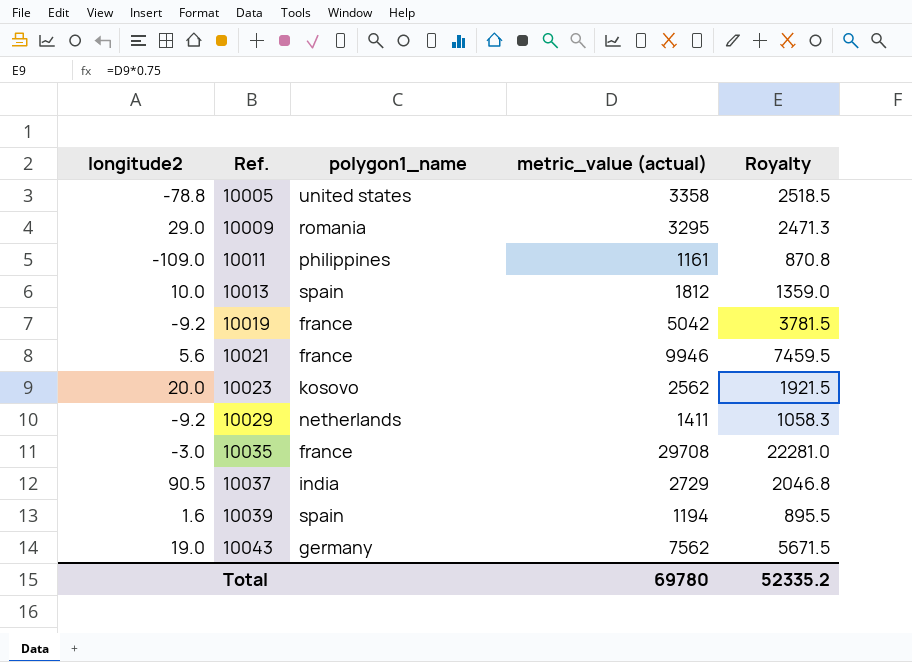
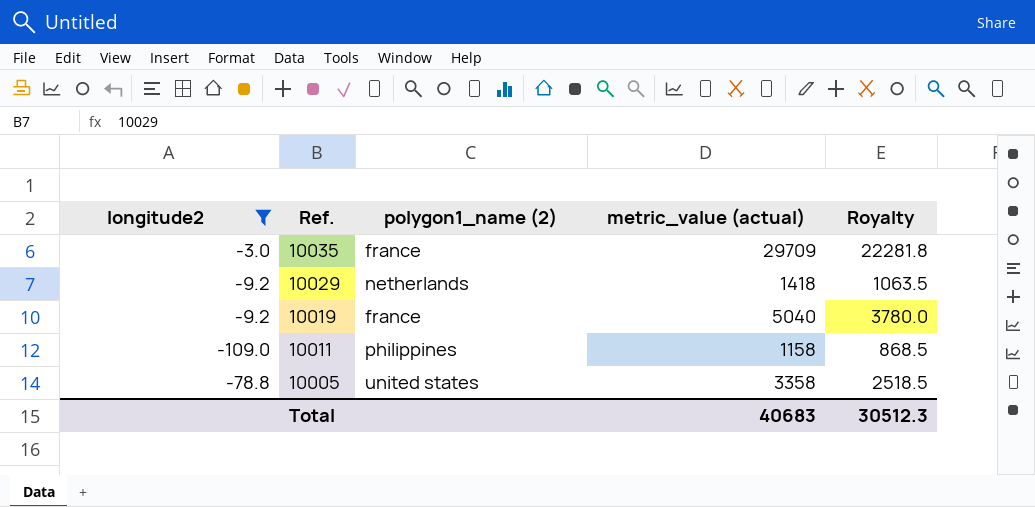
filter: none -> longitude2 <= -3.0
row order: Ref. ascending -> Ref. descending
column name: polygon1_name -> polygon1_name (2)
10035 | metric_value (actual): 29708 -> 29709
10035 | Royalty: 22281.0 -> 22281.8
10029 | metric_value (actual): 1411 -> 1418
10029 | Royalty: 1058.3 -> 1063.5
10019 | metric_value (actual): 5042 -> 5040
10019 | Royalty: 3781.5 -> 3780.0
10011 | metric_value (actual): 1161 -> 1158
10011 | Royalty: 870.8 -> 868.5
Total | metric_value (actual): 69780 -> 40683
Total | Royalty: 52335.2 -> 30512.3

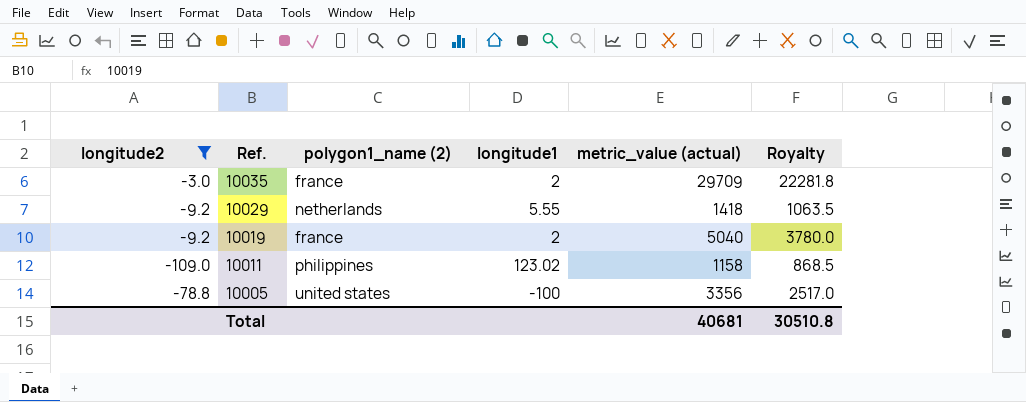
column longitude1 | position: none -> 4
10005 | metric_value (actual): 3358 -> 3356
10005 | Royalty: 2518.5 -> 2517.0
Total | metric_value (actual): 40683 -> 40681
Total | Royalty: 30512.3 -> 30510.8

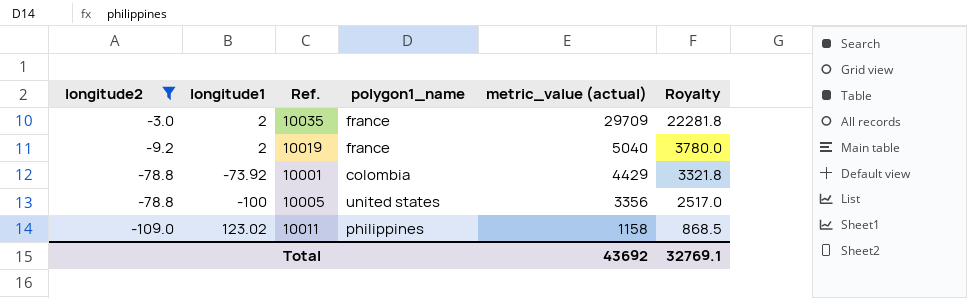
row order: Ref. descending -> longitude2 descending
column longitude1 | position: 4 -> 2
column name: polygon1_name (2) -> polygon1_name
row 10029: -9.2 | netherlands | 5.55 | 1418 | 1063.5 -> none
row 10001: none -> -78.8 | -73.92 | colombia | 4429 | 3321.8
Total | metric_value (actual): 40681 -> 43692
Total | Royalty: 30510.8 -> 32769.1

